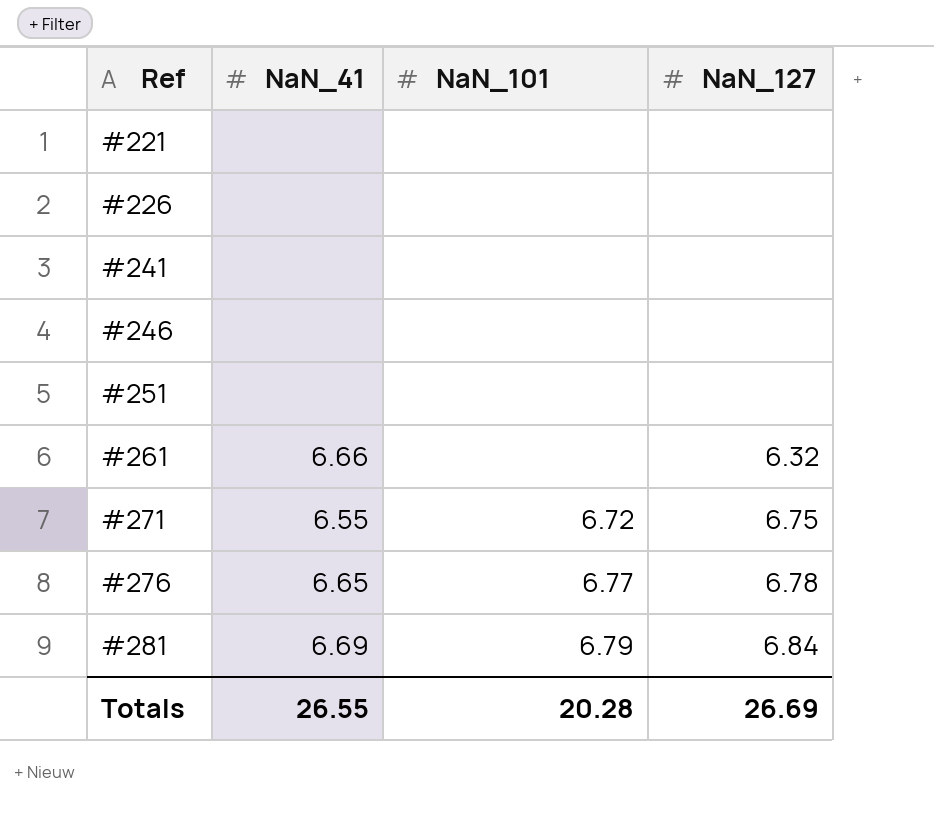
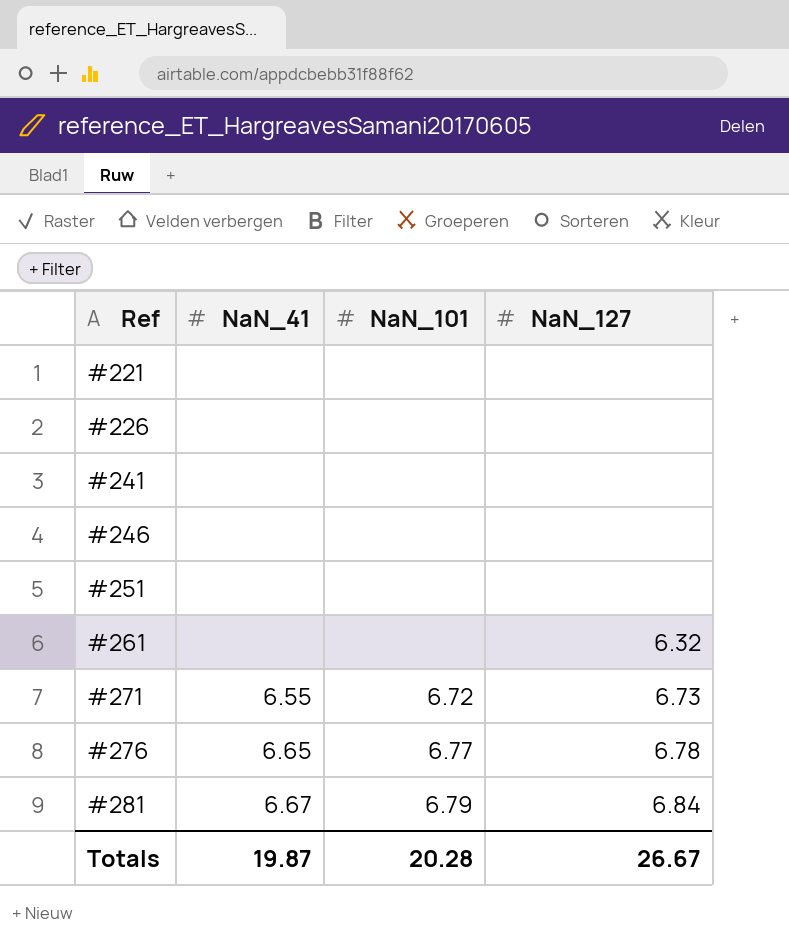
#261 | NaN_41: 6.66 -> none
#271 | NaN_127: 6.75 -> 6.73
#281 | NaN_41: 6.69 -> 6.67
Totals | NaN_41: 26.55 -> 19.87
Totals | NaN_127: 26.69 -> 26.67

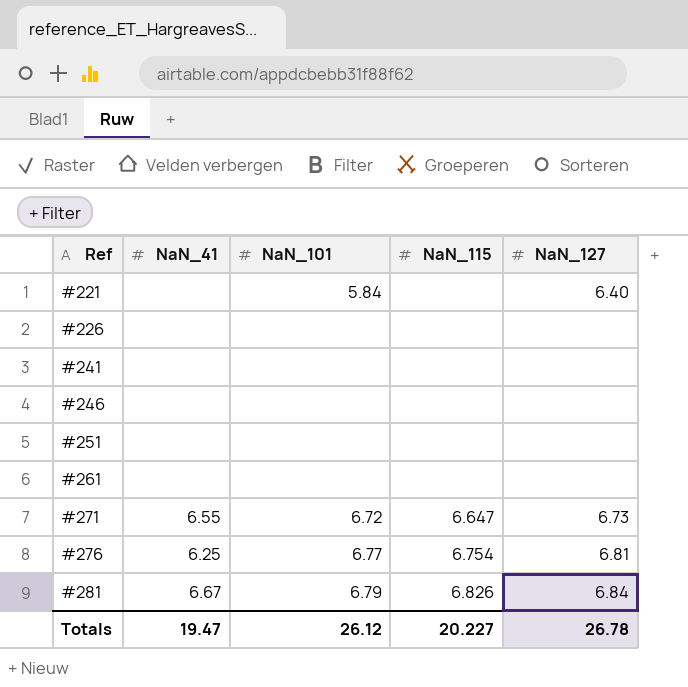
column NaN_115 | position: none -> 4
#221 | NaN_101: none -> 5.84
#221 | NaN_127: none -> 6.40
#261 | NaN_127: 6.32 -> none
#276 | NaN_41: 6.65 -> 6.25
#276 | NaN_127: 6.78 -> 6.81
Totals | NaN_41: 19.87 -> 19.47
Totals | NaN_101: 20.28 -> 26.12
Totals | NaN_127: 26.67 -> 26.78

